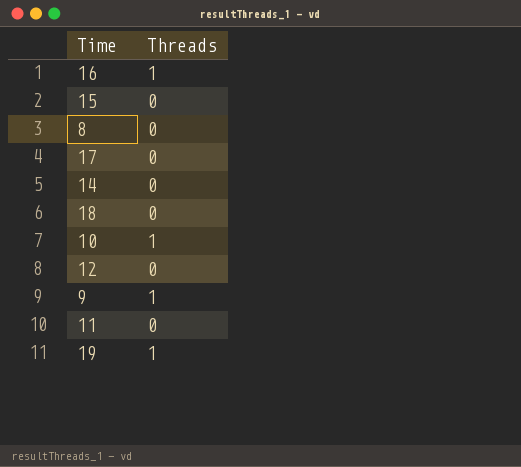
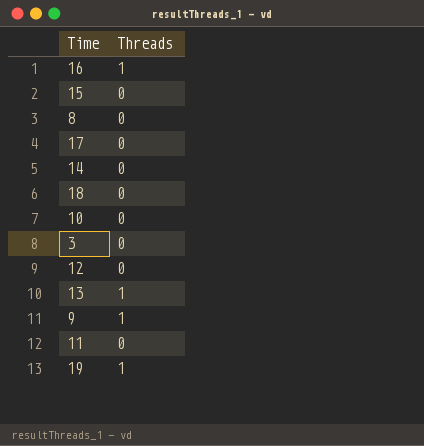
10 | Threads: 1 -> 0
row 3: none -> 0
row 13: none -> 1

